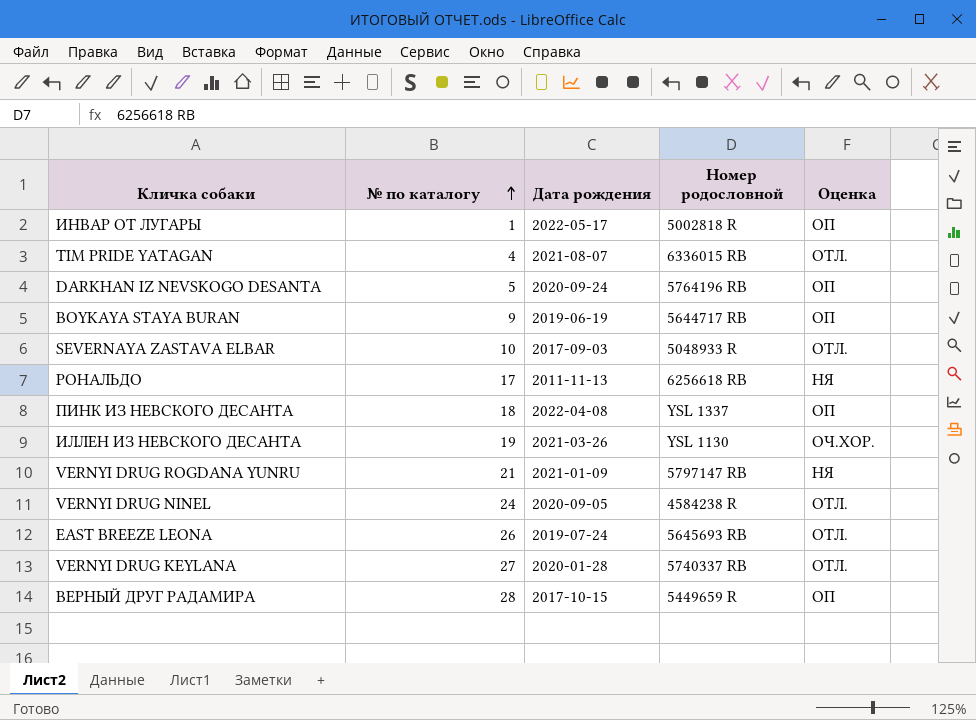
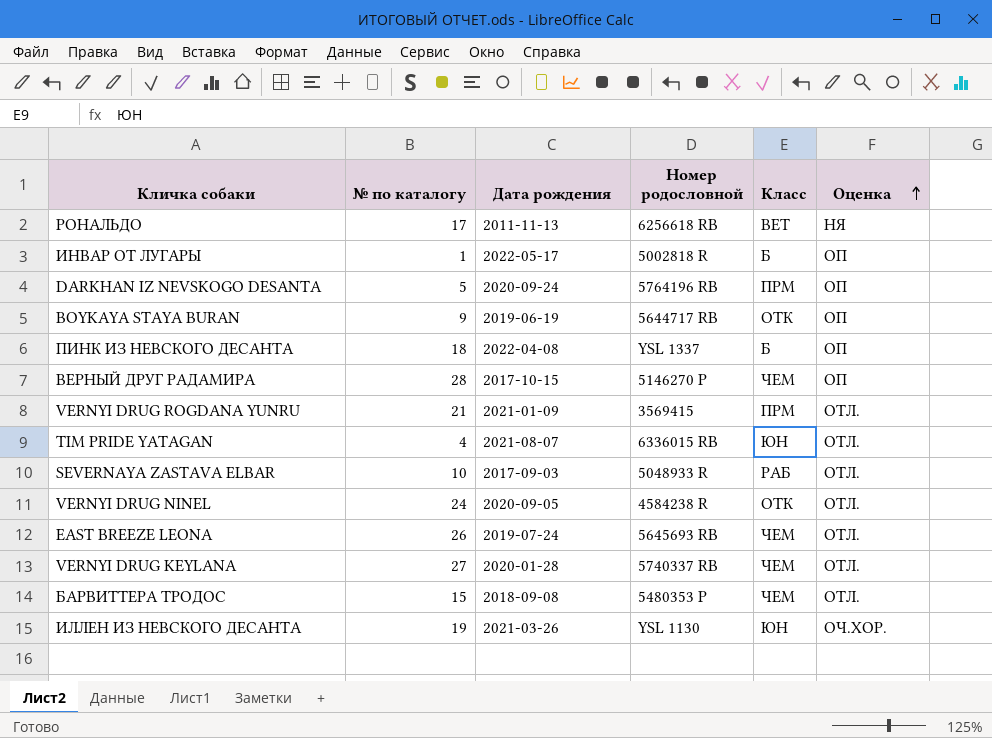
row order: № по каталогу ascending -> Оценка ascending
column Класс | position: none -> 5
ВЕРНЫЙ ДРУГ РАДАМИРА | Номер родословной: 5449659 R -> 5146270 Р
VERNYI DRUG ROGDANA YUNRU | Номер родословной: 5797147 RB -> 3569415
VERNYI DRUG ROGDANA YUNRU | Оценка: НЯ -> ОТЛ.
row БАРВИТТЕРА ТРОДОС: none -> 15 | 2018-09-08 | 5480353 Р | ЧЕМ | ОТЛ.

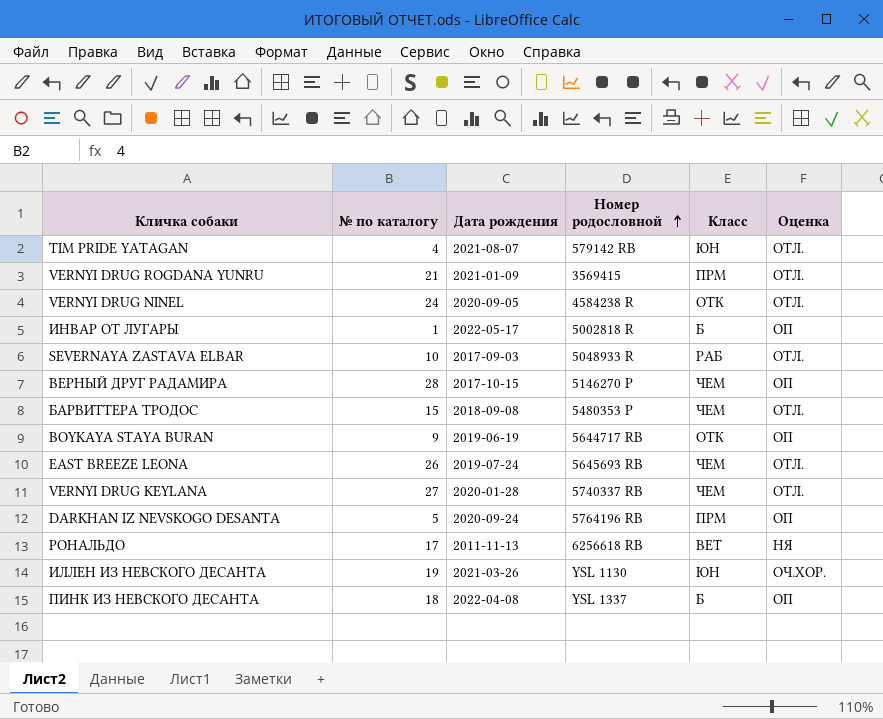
row order: Оценка ascending -> Номер родословной ascending
TIM PRIDE YATAGAN | Номер родословной: 6336015 RB -> 579142 RB

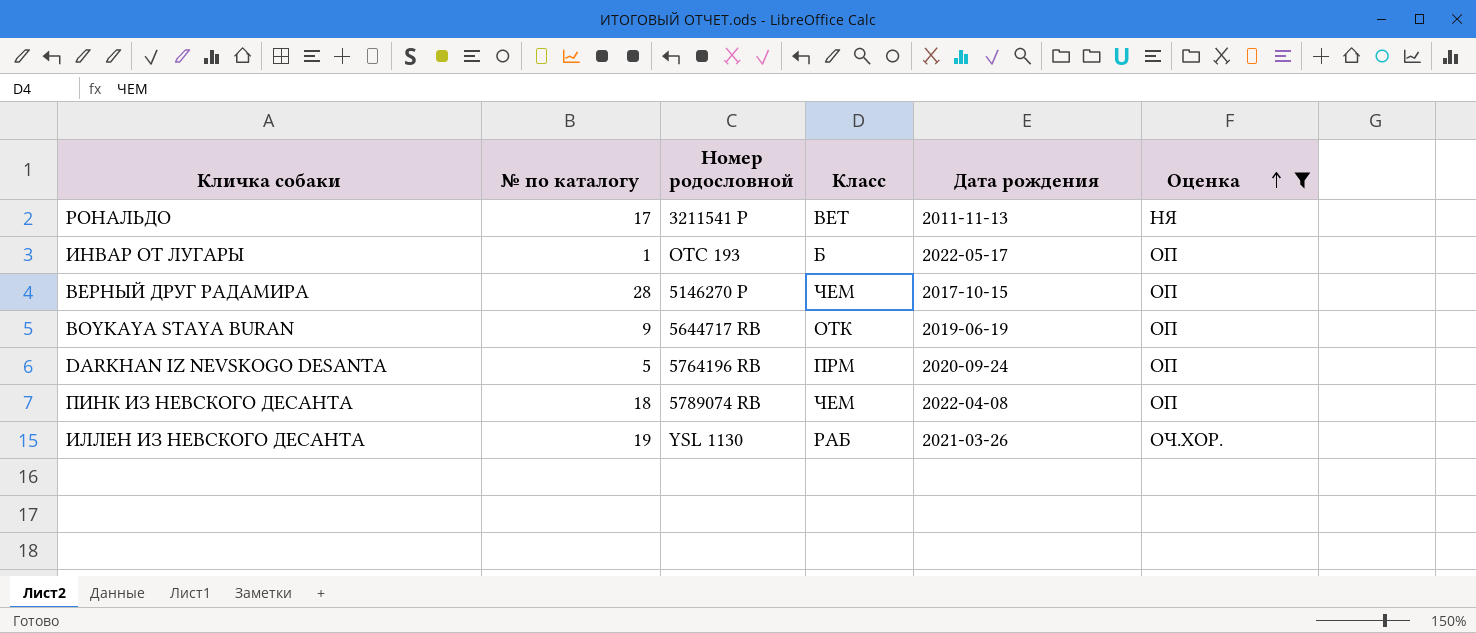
filter: none -> Оценка != ОТЛ.
row order: Номер родословной ascending -> Оценка ascending
column Дата рождения | position: 3 -> 5
РОНАЛЬДО | Номер родословной: 6256618 RB -> 3211541 Р
ИНВАР ОТ ЛУГАРЫ | Номер родословной: 5002818 R -> OTC 193
ПИНК ИЗ НЕВСКОГО ДЕСАНТА | Номер родословной: YSL 1337 -> 5789074 RB
ПИНК ИЗ НЕВСКОГО ДЕСАНТА | Класс: Б -> ЧЕМ
ИЛЛЕН ИЗ НЕВСКОГО ДЕСАНТА | Класс: ЮН -> РАБ

